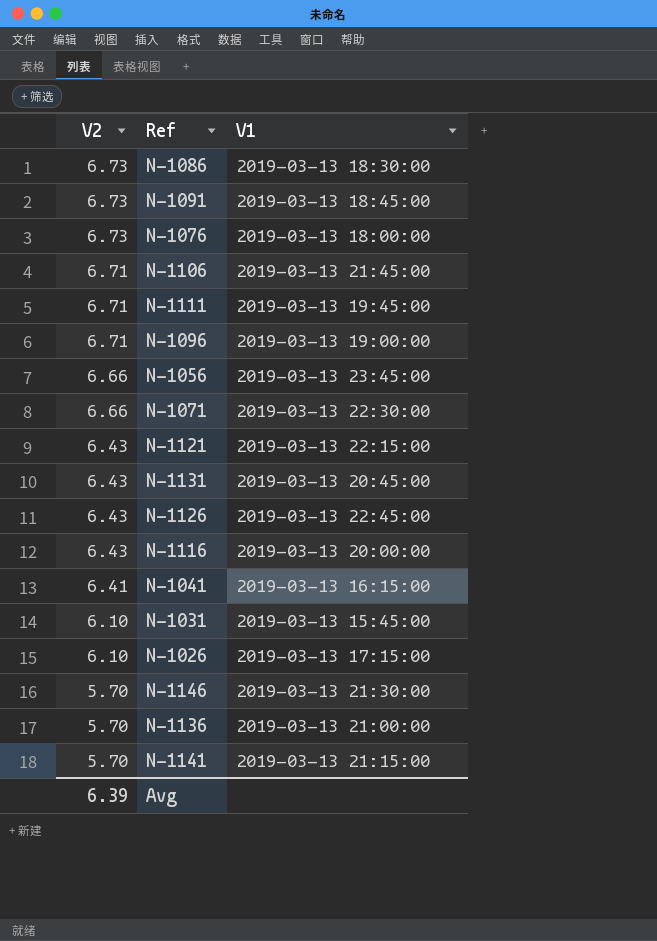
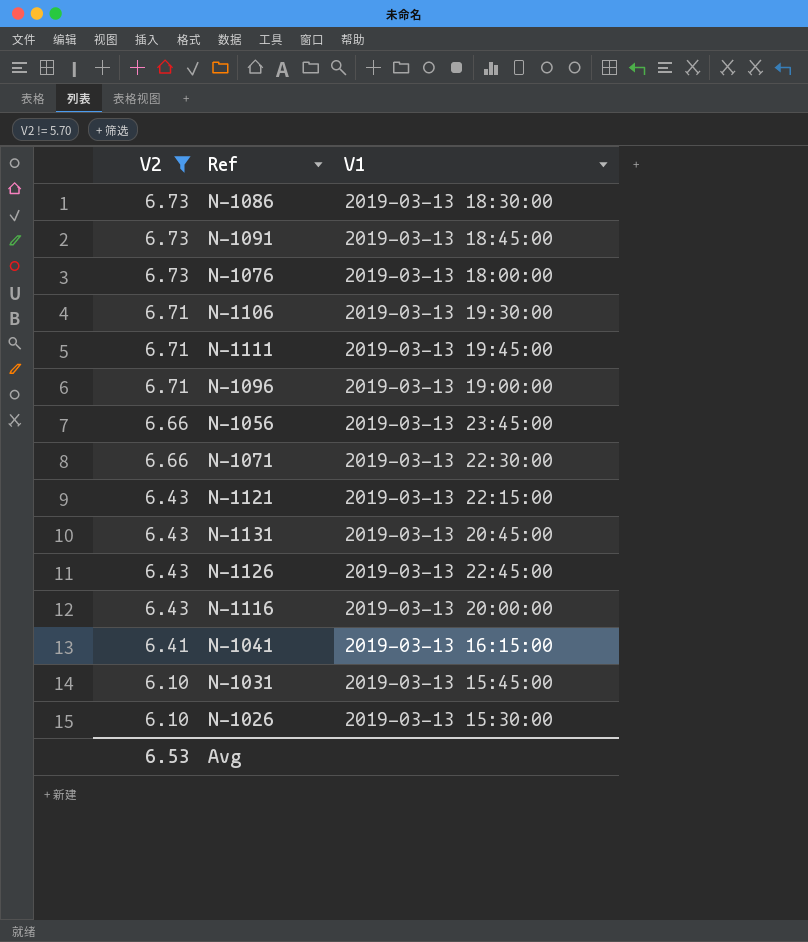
filter: none -> V2 != 5.70
N-1106 | V1: 2019-03-13 21:45:00 -> 2019-03-13 19:30:00
N-1026 | V1: 2019-03-13 17:15:00 -> 2019-03-13 15:30:00
Avg | V2: 6.39 -> 6.53

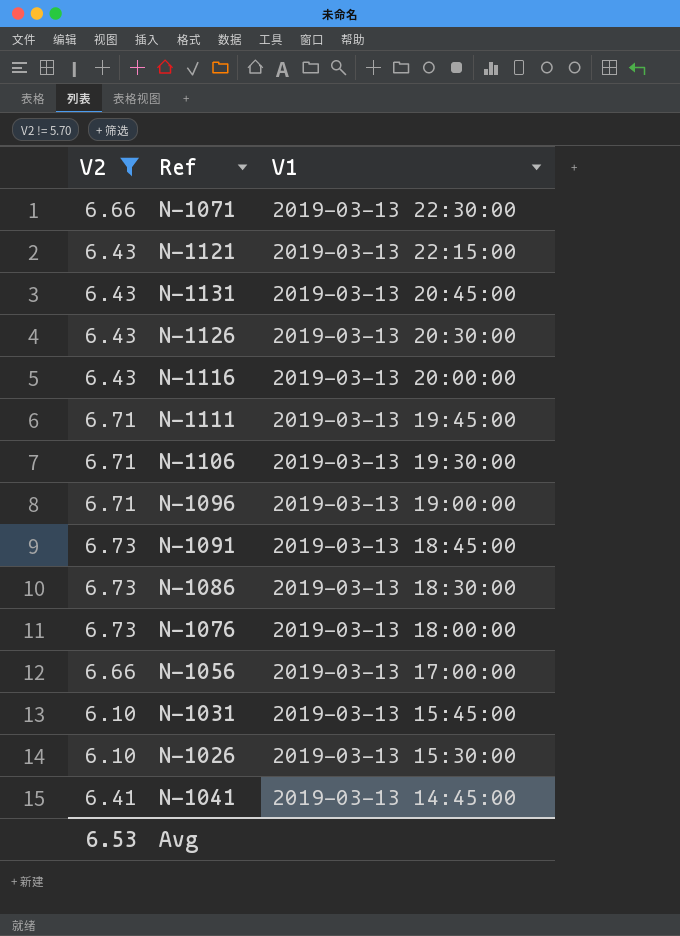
row order: V2 descending -> V1 descending
N-1126 | V1: 2019-03-13 22:45:00 -> 2019-03-13 20:30:00
N-1056 | V1: 2019-03-13 23:45:00 -> 2019-03-13 17:00:00
N-1041 | V1: 2019-03-13 16:15:00 -> 2019-03-13 14:45:00

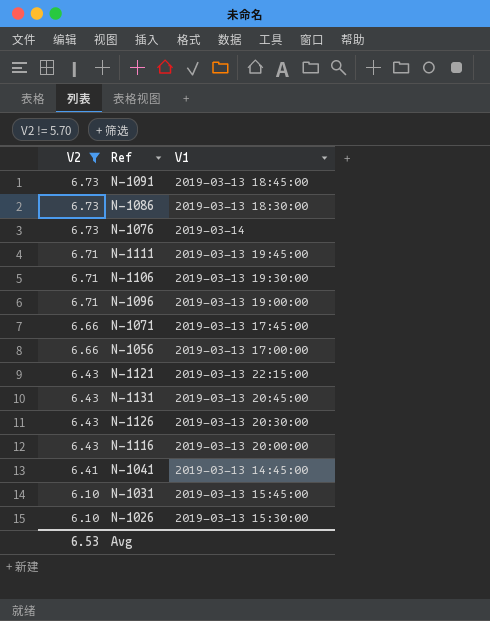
row order: V1 descending -> V2 descending
N-1076 | V1: 2019-03-13 18:00:00 -> 2019-03-14
N-1071 | V1: 2019-03-13 22:30:00 -> 2019-03-13 17:45:00

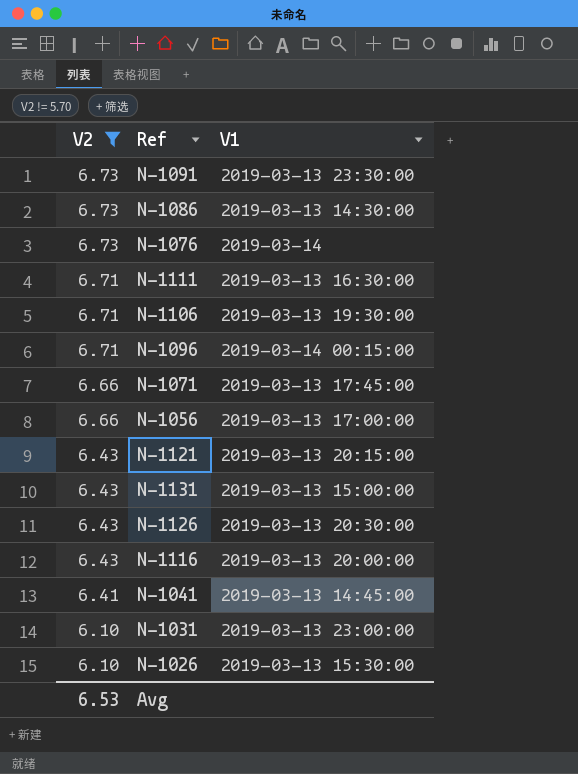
N-1091 | V1: 2019-03-13 18:45:00 -> 2019-03-13 23:30:00
N-1086 | V1: 2019-03-13 18:30:00 -> 2019-03-13 14:30:00
N-1111 | V1: 2019-03-13 19:45:00 -> 2019-03-13 16:30:00
N-1096 | V1: 2019-03-13 19:00:00 -> 2019-03-14 00:15:00
N-1121 | V1: 2019-03-13 22:15:00 -> 2019-03-13 20:15:00
N-1131 | V1: 2019-03-13 20:45:00 -> 2019-03-13 15:00:00
N-1031 | V1: 2019-03-13 15:45:00 -> 2019-03-13 23:00:00

